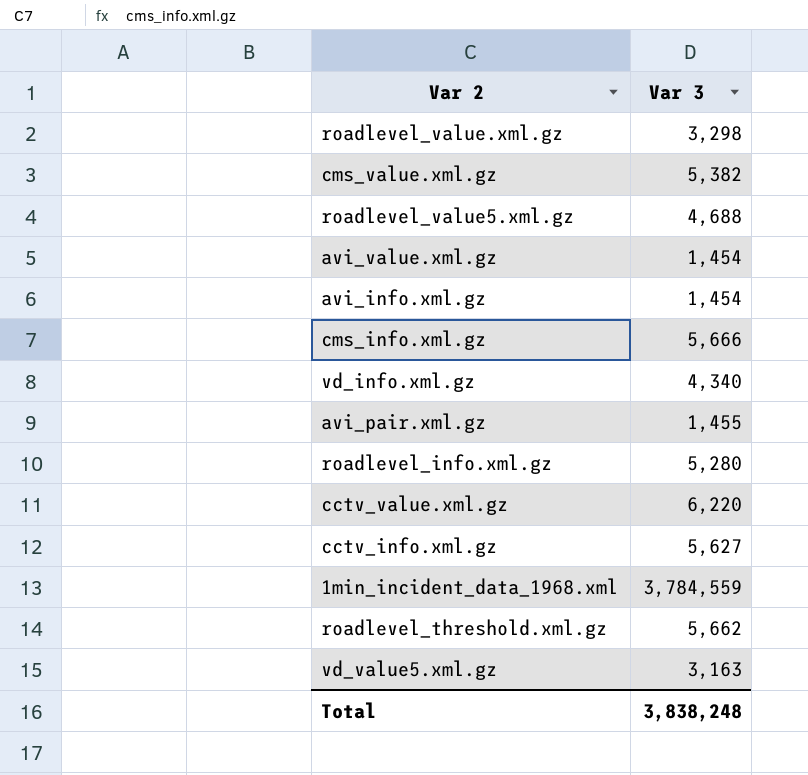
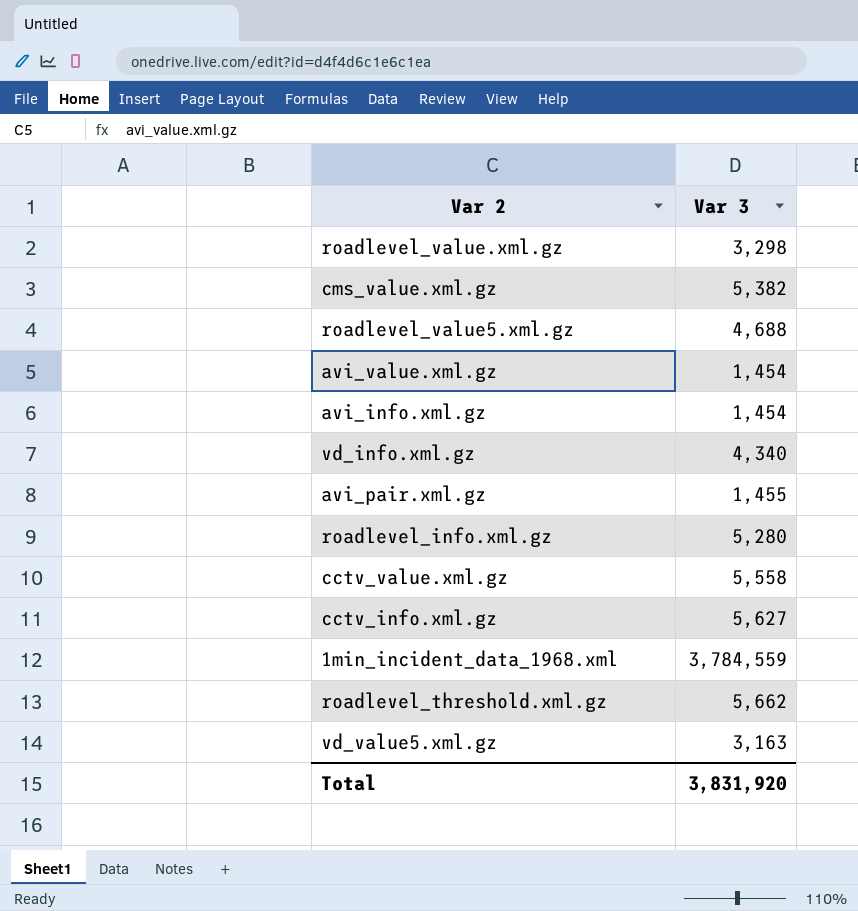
row cms_info.xml.gz: 5,666 -> none
cctv_value.xml.gz | Var 3: 6,220 -> 5,558
Total | Var 3: 3,838,248 -> 3,831,920

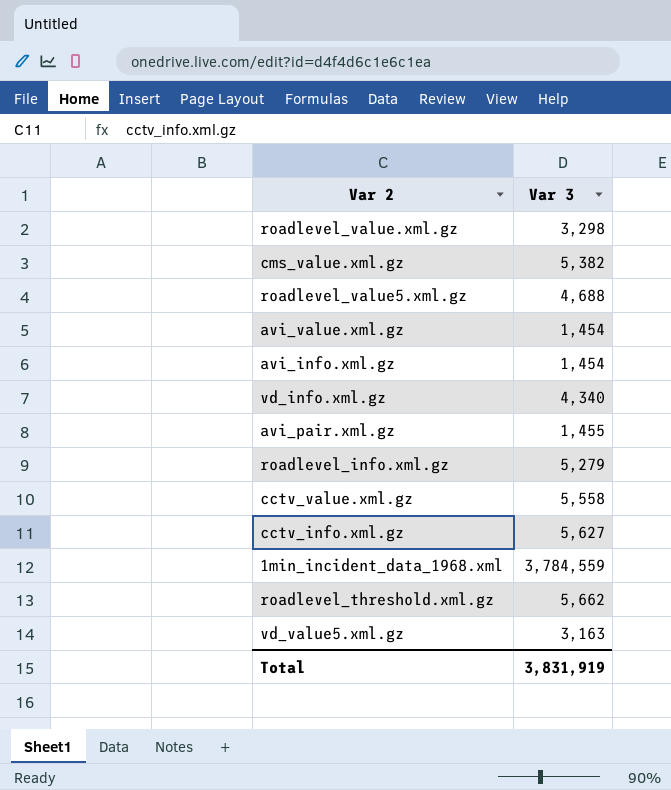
roadlevel_info.xml.gz | Var 3: 5,280 -> 5,279
Total | Var 3: 3,831,920 -> 3,831,919

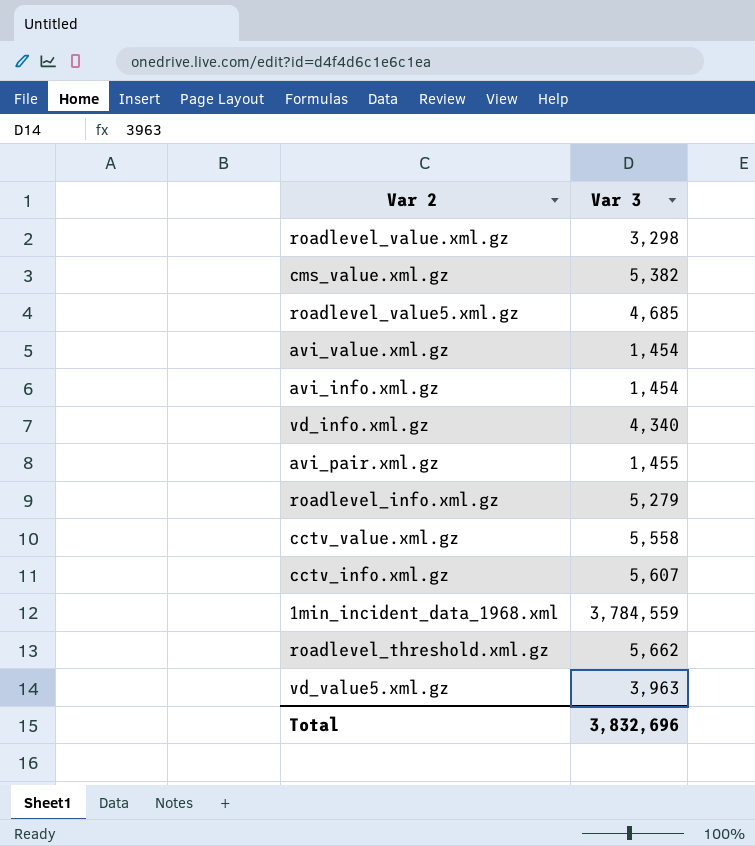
roadlevel_value5.xml.gz | Var 3: 4,688 -> 4,685
cctv_info.xml.gz | Var 3: 5,627 -> 5,607
vd_value5.xml.gz | Var 3: 3,163 -> 3,963
Total | Var 3: 3,831,919 -> 3,832,696

